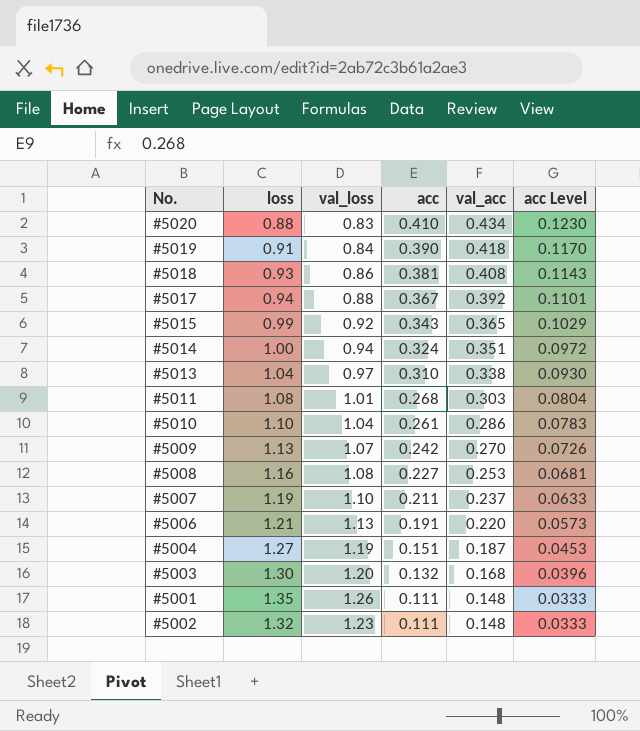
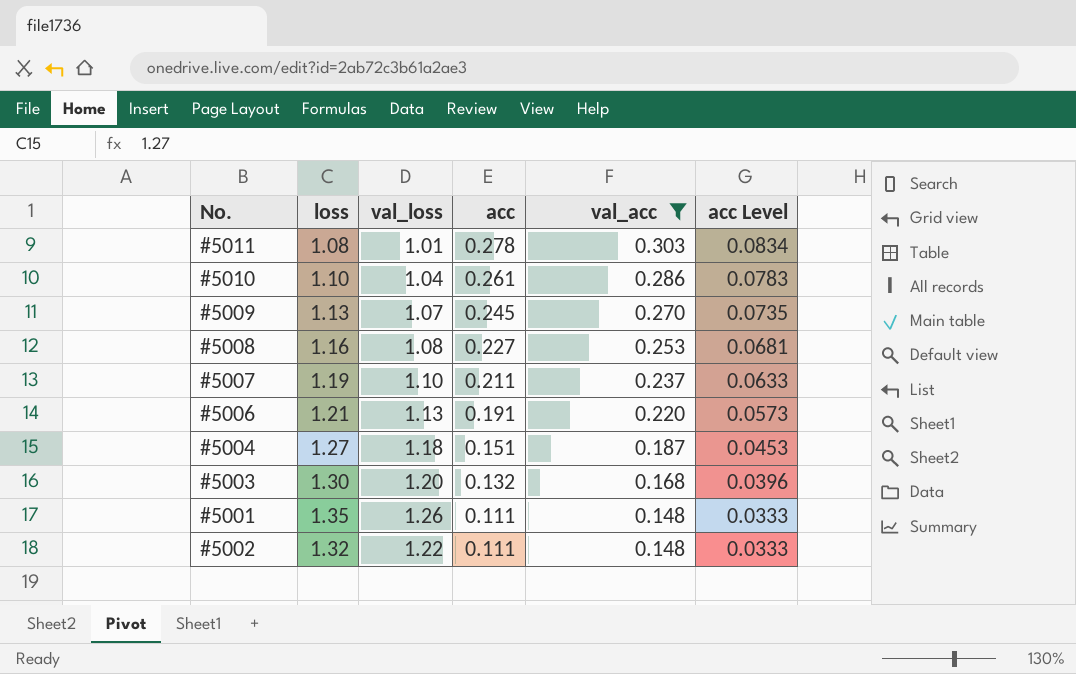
filter: none -> val_acc <= 0.303
#5011 | acc: 0.268 -> 0.278
#5011 | acc Level: 0.0804 -> 0.0834
#5009 | acc: 0.242 -> 0.245
#5009 | acc Level: 0.0726 -> 0.0735
#5004 | val_loss: 1.19 -> 1.18
#5002 | val_loss: 1.23 -> 1.22

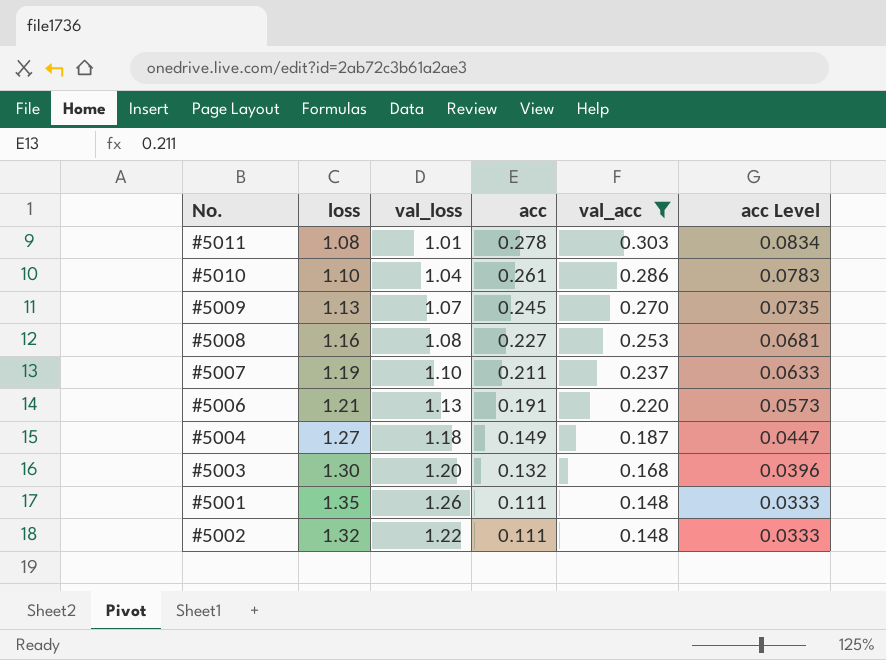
#5004 | acc: 0.151 -> 0.149
#5004 | acc Level: 0.0453 -> 0.0447

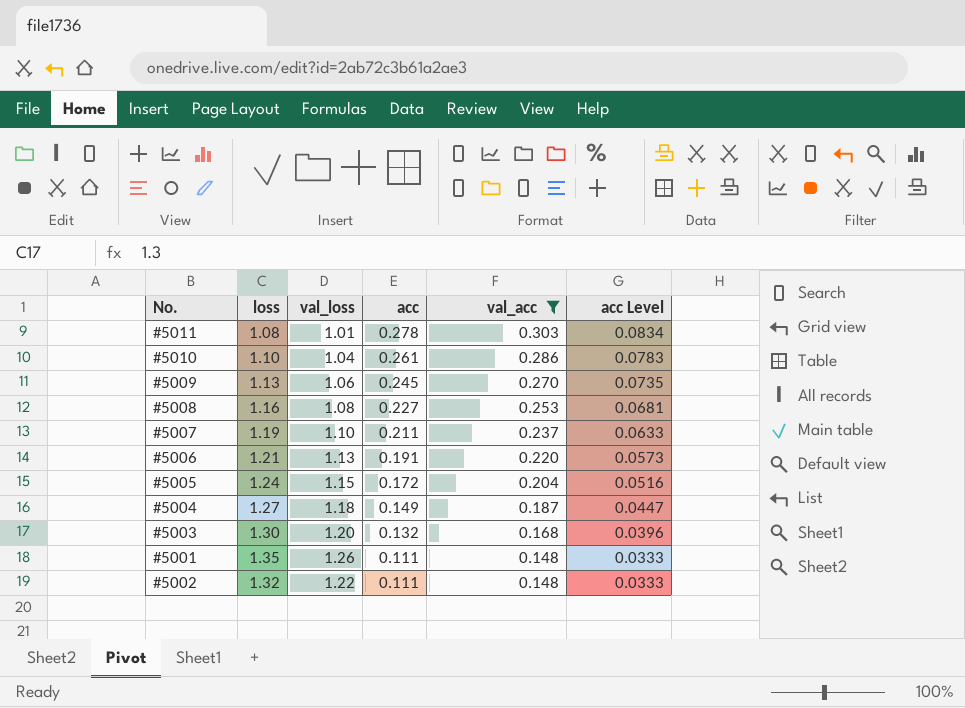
#5009 | val_loss: 1.07 -> 1.06
row #5005: none -> 1.24 | 1.15 | 0.172 | 0.204 | 0.0516

